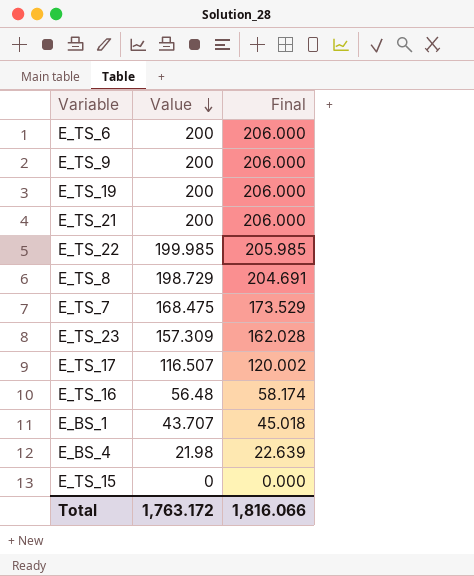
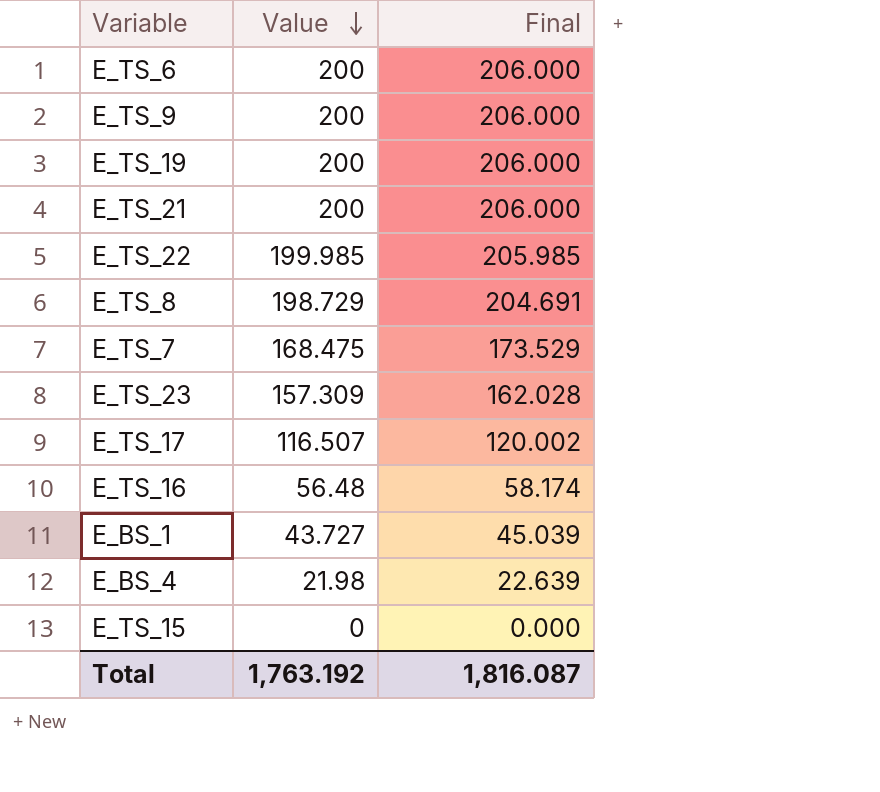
E_BS_1 | Value: 43.707 -> 43.727
E_BS_1 | Final: 45.018 -> 45.039
Total | Value: 1,763.172 -> 1,763.192
Total | Final: 1,816.066 -> 1,816.087

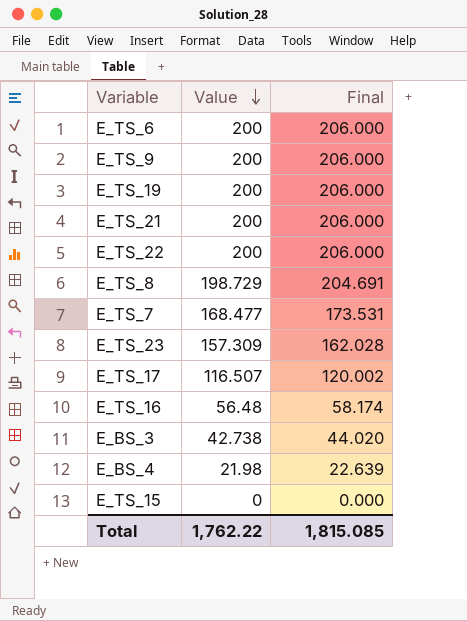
row E_BS_1: 43.727 | 45.039 -> none
E_TS_22 | Value: 199.985 -> 200
E_TS_22 | Final: 205.985 -> 206.000
E_TS_7 | Value: 168.475 -> 168.477
E_TS_7 | Final: 173.529 -> 173.531
row E_BS_3: none -> 42.738 | 44.020
Total | Value: 1,763.192 -> 1,762.22
Total | Final: 1,816.087 -> 1,815.085

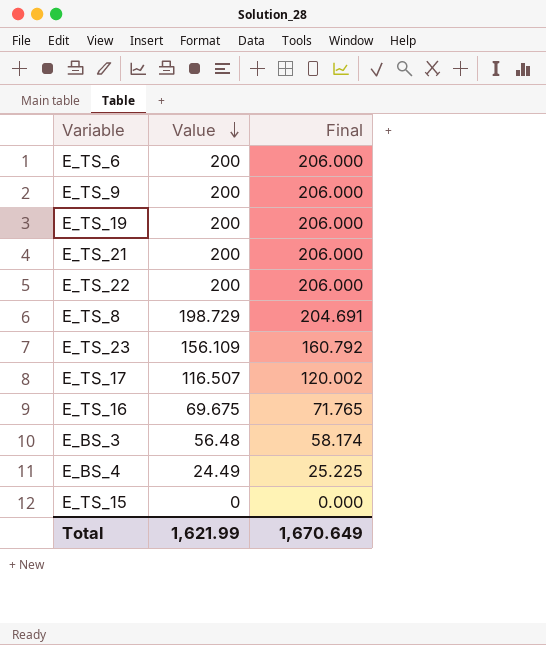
row E_TS_7: 168.477 | 173.531 -> none
E_TS_23 | Value: 157.309 -> 156.109
E_TS_23 | Final: 162.028 -> 160.792
E_TS_16 | Value: 56.48 -> 69.675
E_TS_16 | Final: 58.174 -> 71.765
E_BS_3 | Value: 42.738 -> 56.48
E_BS_3 | Final: 44.020 -> 58.174
E_BS_4 | Value: 21.98 -> 24.49
E_BS_4 | Final: 22.639 -> 25.225
Total | Value: 1,762.22 -> 1,621.99
Total | Final: 1,815.085 -> 1,670.649

